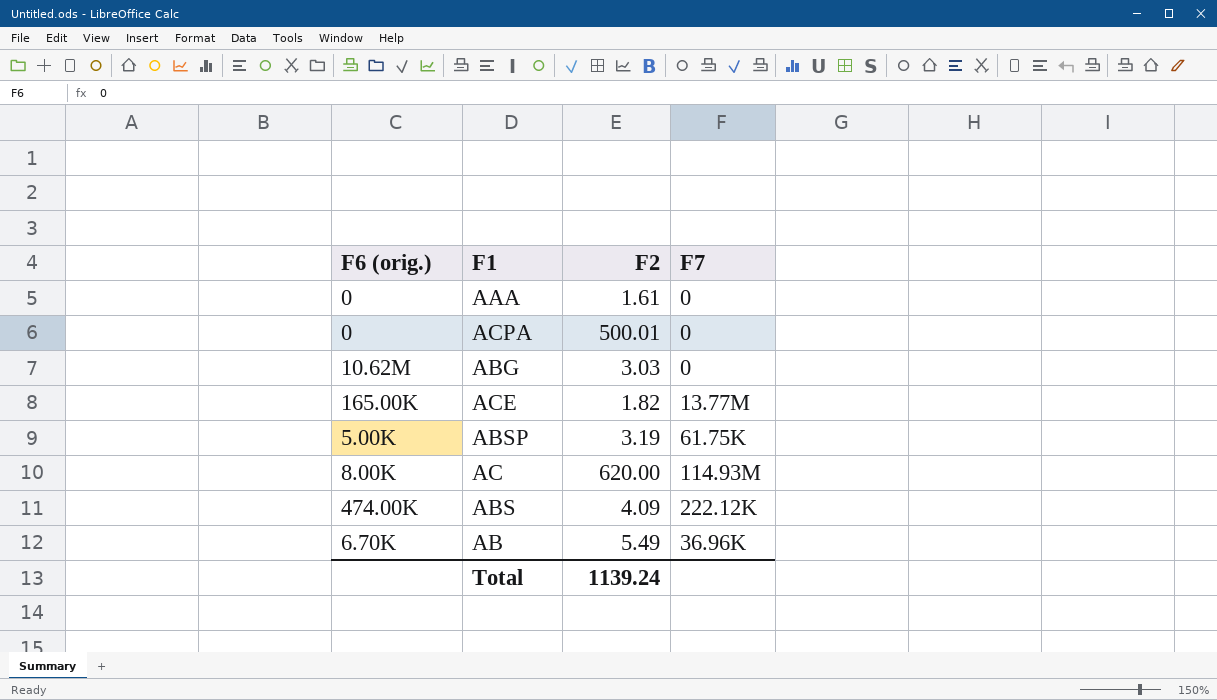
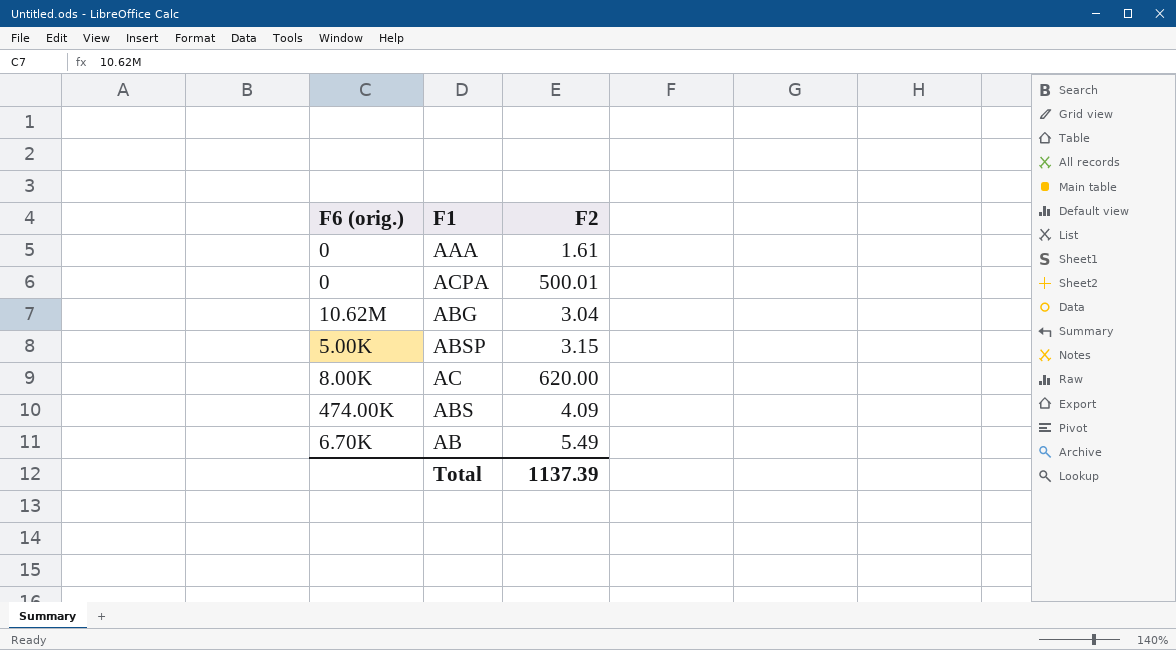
column F7 | position: 4 -> none
row ACE: 165.00K | 1.82 | 13.77M -> none
ABG | F2: 3.03 -> 3.04
ABSP | F2: 3.19 -> 3.15
Total | F2: 1139.24 -> 1137.39

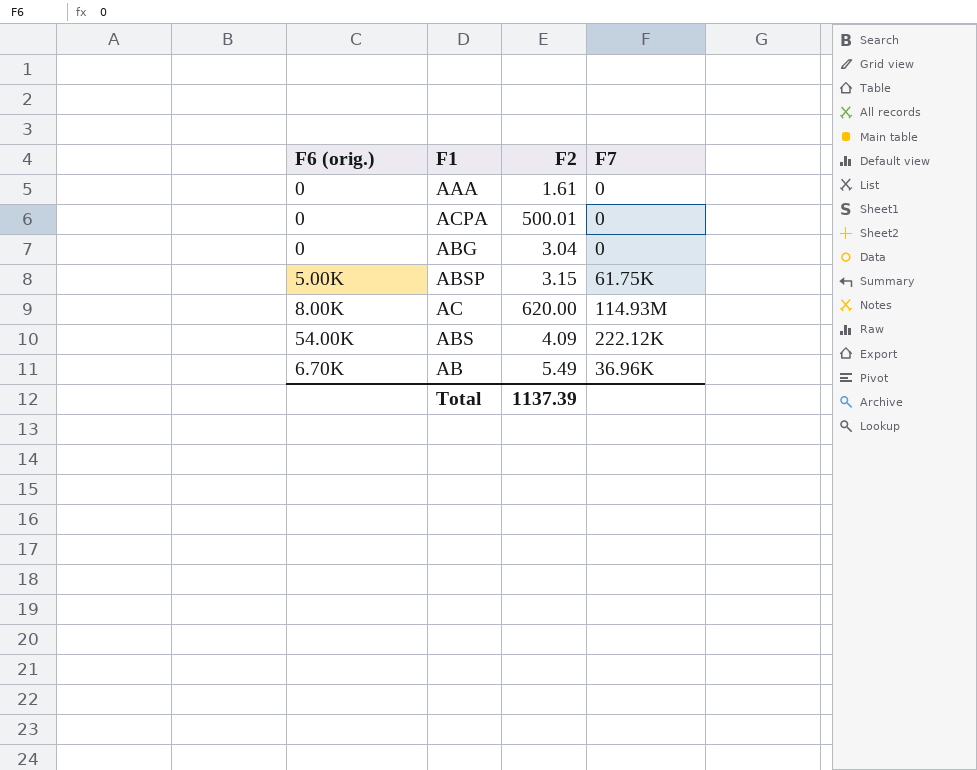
column F7 | position: none -> 4
ABG | F6 (orig.): 10.62M -> 0
ABS | F6 (orig.): 474.00K -> 54.00K

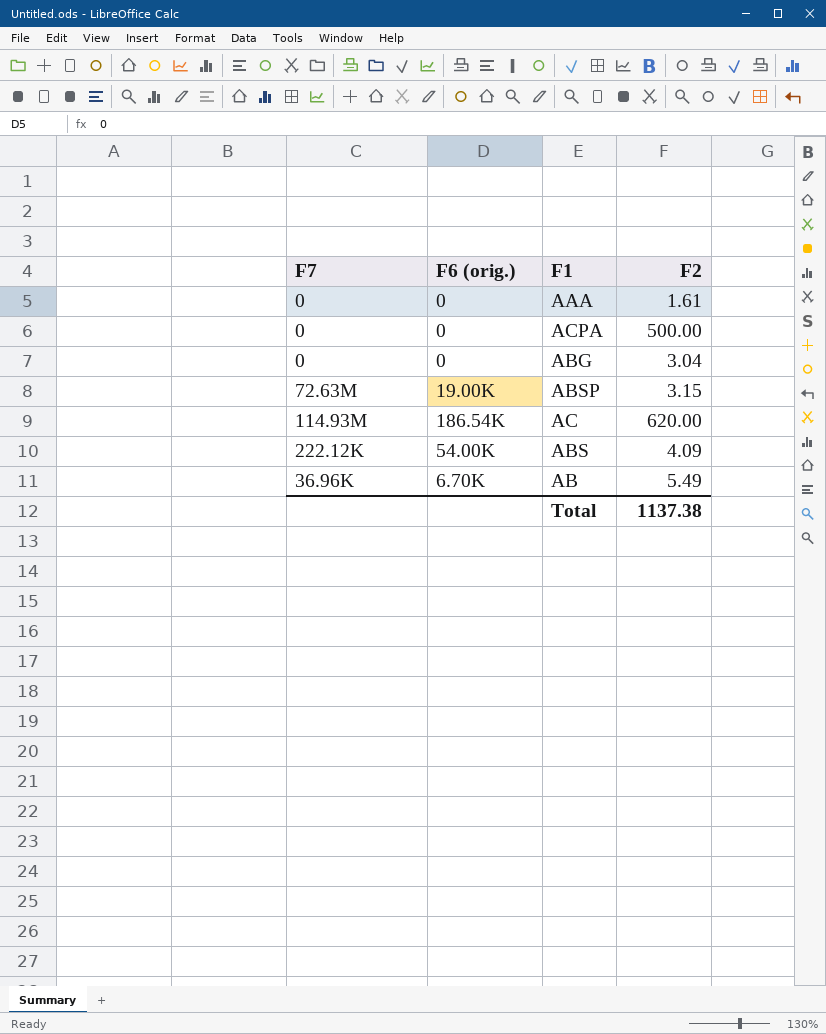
column F7 | position: 4 -> 1
ACPA | F2: 500.01 -> 500.00
ABSP | F7: 61.75K -> 72.63M
ABSP | F6 (orig.): 5.00K -> 19.00K
AC | F6 (orig.): 8.00K -> 186.54K
Total | F2: 1137.39 -> 1137.38

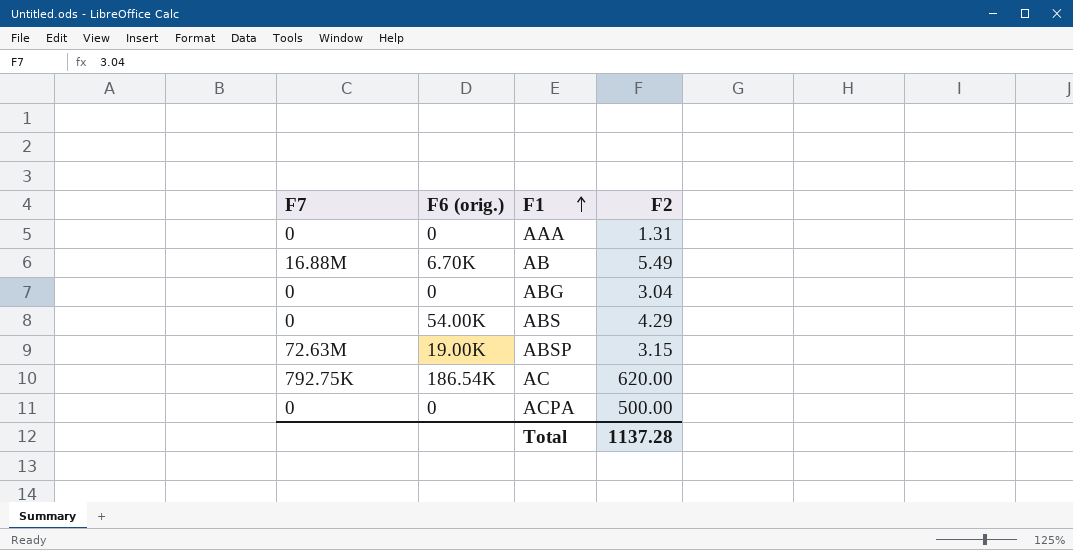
row order: none -> F1 ascending
AAA | F2: 1.61 -> 1.31
AB | F7: 36.96K -> 16.88M
ABS | F7: 222.12K -> 0
ABS | F2: 4.09 -> 4.29
AC | F7: 114.93M -> 792.75K
Total | F2: 1137.38 -> 1137.28

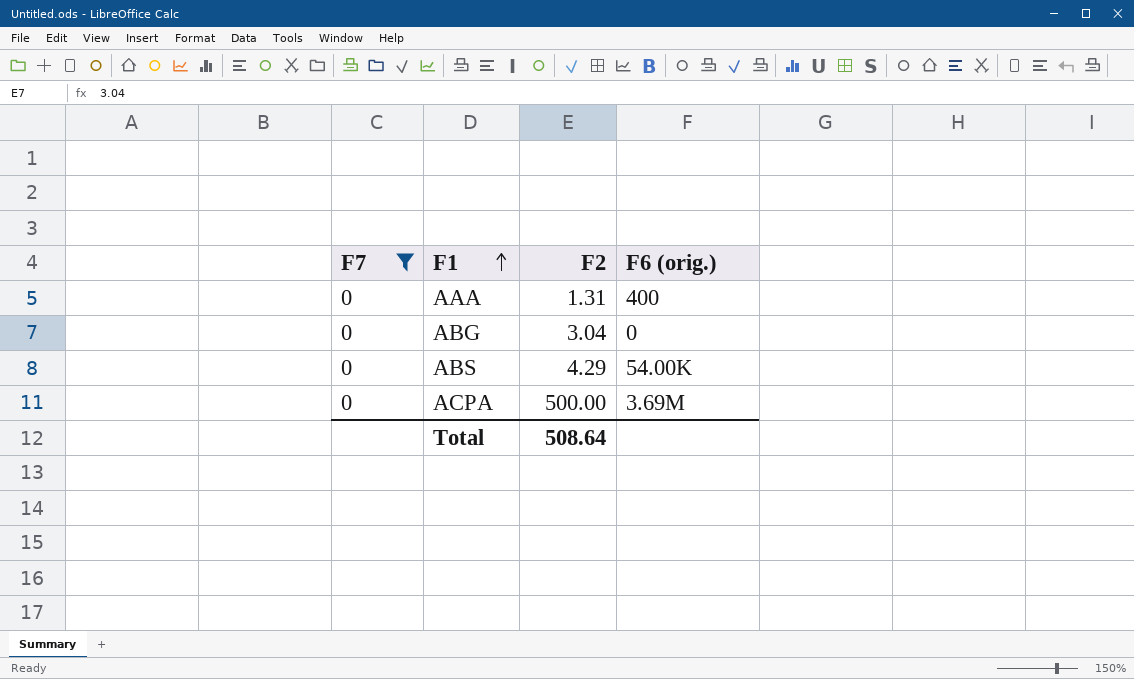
filter: none -> F7 = 0
column F6 (orig.) | position: 2 -> 4
AAA | F6 (orig.): 0 -> 400
ACPA | F6 (orig.): 0 -> 3.69M
Total | F2: 1137.28 -> 508.64

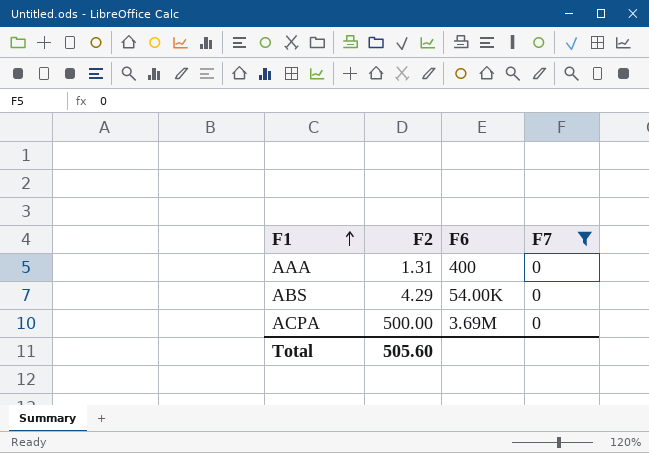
column name: F6 (orig.) -> F6
column F7 | position: 1 -> 4
row ABG: 0 | 3.04 | 0 -> none
Total | F2: 508.64 -> 505.60

